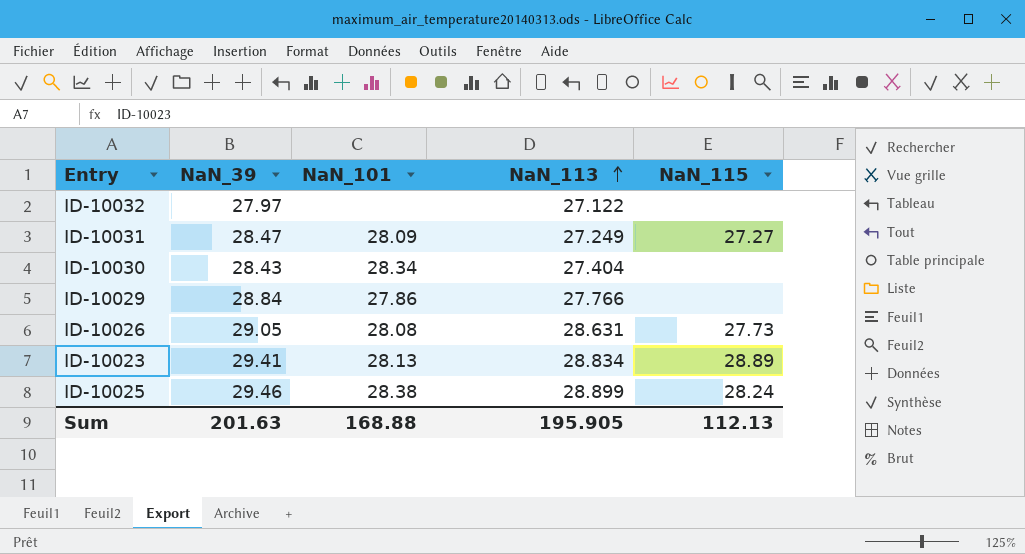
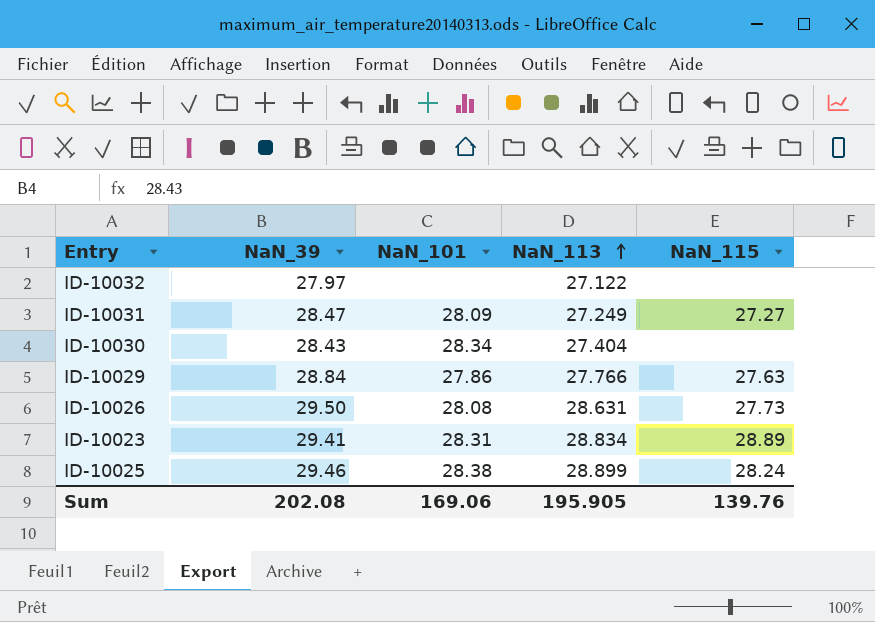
ID-10029 | NaN_115: none -> 27.63
ID-10026 | NaN_39: 29.05 -> 29.50
ID-10023 | NaN_101: 28.13 -> 28.31
Sum | NaN_39: 201.63 -> 202.08
Sum | NaN_101: 168.88 -> 169.06
Sum | NaN_115: 112.13 -> 139.76

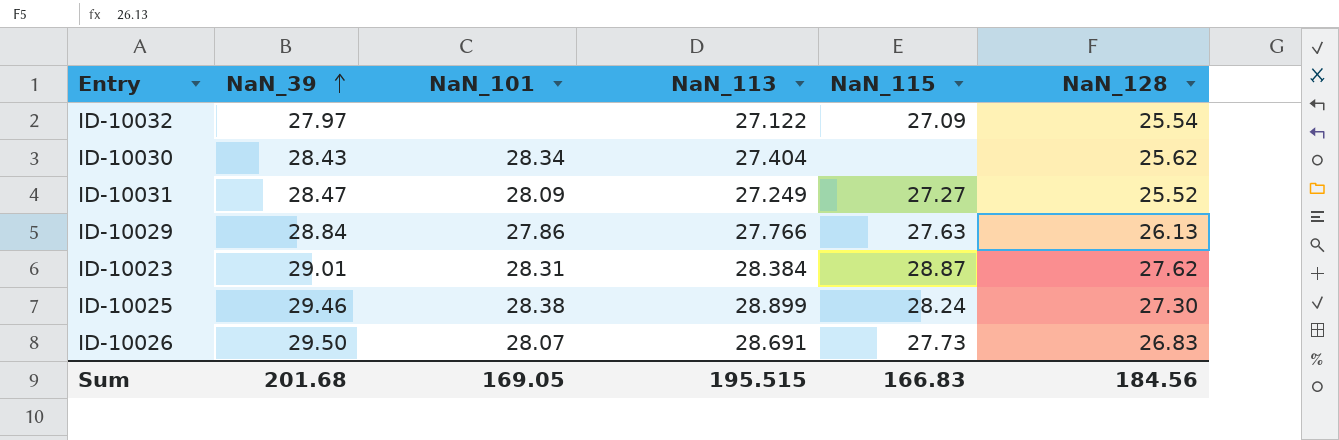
row order: NaN_113 ascending -> NaN_39 ascending
column NaN_128 | position: none -> 6
ID-10032 | NaN_115: none -> 27.09
ID-10023 | NaN_39: 29.41 -> 29.01
ID-10023 | NaN_113: 28.834 -> 28.384
ID-10023 | NaN_115: 28.89 -> 28.87
ID-10026 | NaN_101: 28.08 -> 28.07
ID-10026 | NaN_113: 28.631 -> 28.691
Sum | NaN_39: 202.08 -> 201.68
Sum | NaN_101: 169.06 -> 169.05
Sum | NaN_113: 195.905 -> 195.515
Sum | NaN_115: 139.76 -> 166.83

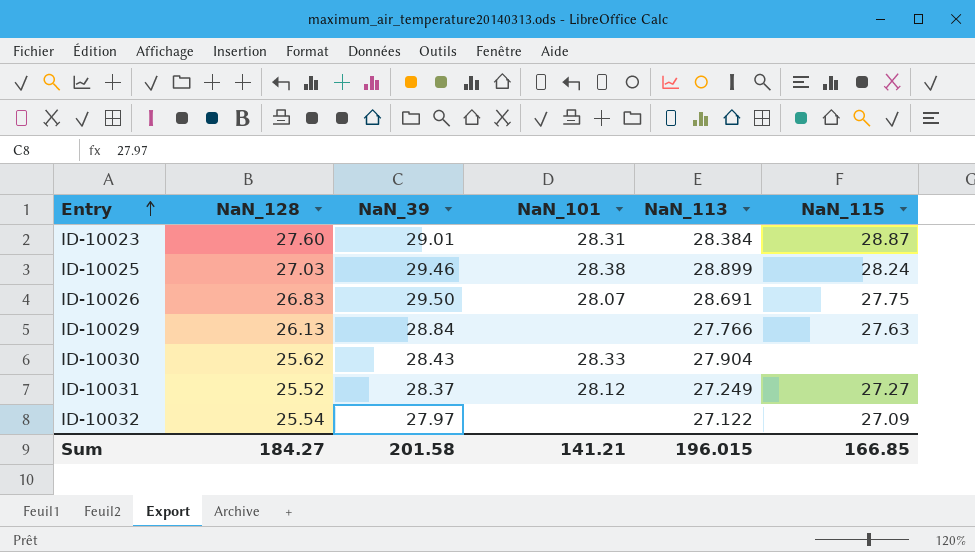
row order: NaN_39 ascending -> Entry ascending
column NaN_128 | position: 6 -> 2
ID-10023 | NaN_128: 27.62 -> 27.60
ID-10025 | NaN_128: 27.30 -> 27.03
ID-10026 | NaN_115: 27.73 -> 27.75
ID-10029 | NaN_101: 27.86 -> none
ID-10030 | NaN_101: 28.34 -> 28.33
ID-10030 | NaN_113: 27.404 -> 27.904
ID-10031 | NaN_39: 28.47 -> 28.37
ID-10031 | NaN_101: 28.09 -> 28.12
Sum | NaN_128: 184.56 -> 184.27
Sum | NaN_39: 201.68 -> 201.58
Sum | NaN_101: 169.05 -> 141.21
Sum | NaN_113: 195.515 -> 196.015
Sum | NaN_115: 166.83 -> 166.85

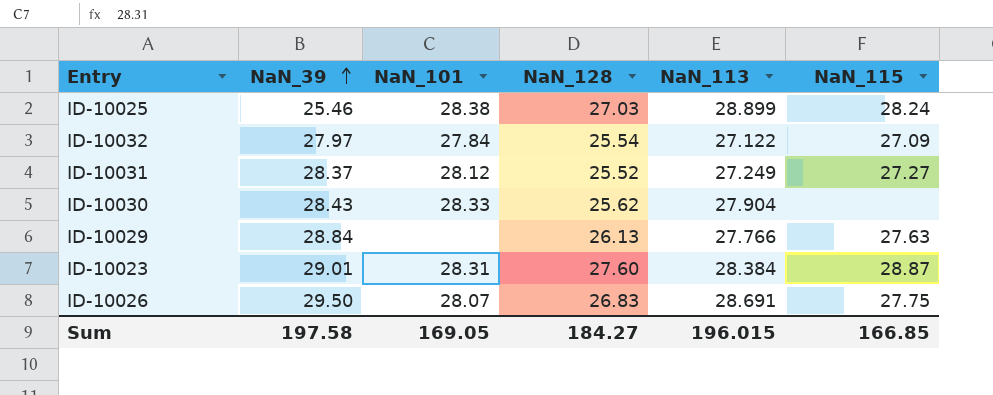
row order: Entry ascending -> NaN_39 ascending
column NaN_128 | position: 2 -> 4
ID-10025 | NaN_39: 29.46 -> 25.46
ID-10032 | NaN_101: none -> 27.84
Sum | NaN_39: 201.58 -> 197.58
Sum | NaN_101: 141.21 -> 169.05

